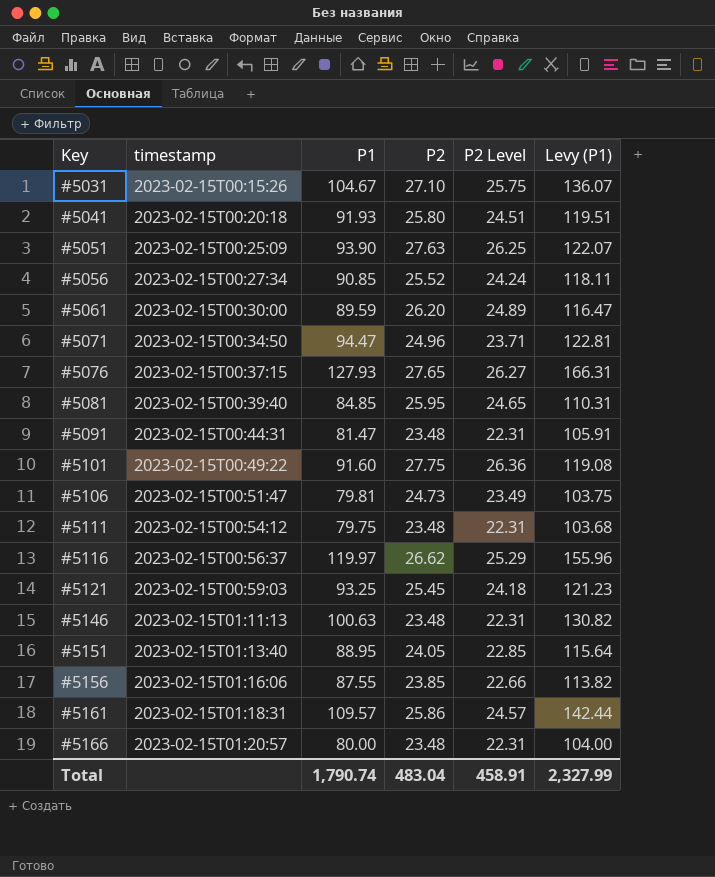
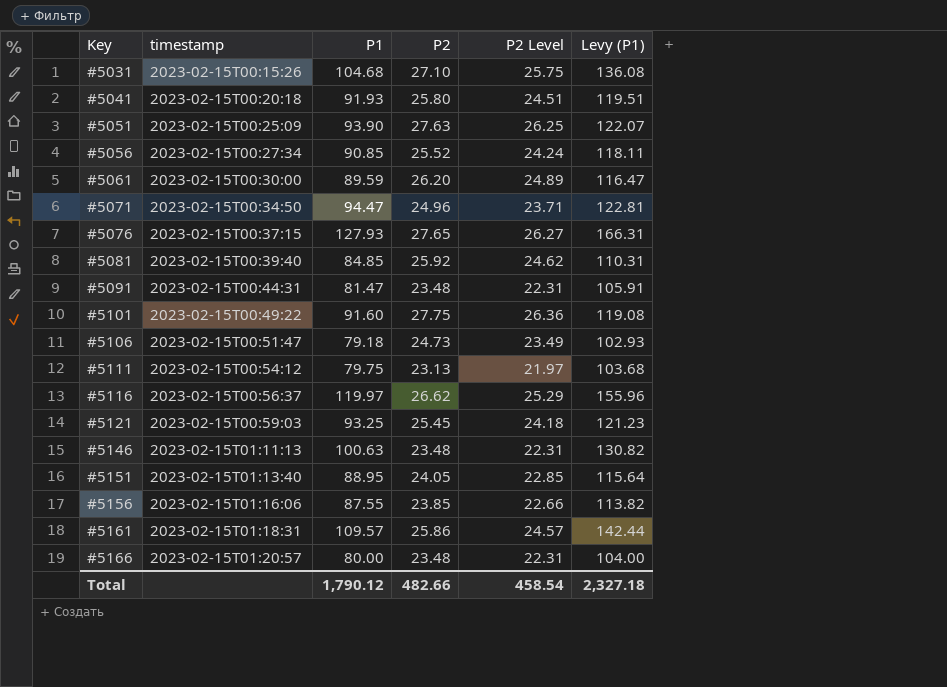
#5031 | P1: 104.67 -> 104.68
#5031 | Levy (P1): 136.07 -> 136.08
#5081 | P2: 25.95 -> 25.92
#5081 | P2 Level: 24.65 -> 24.62
#5106 | P1: 79.81 -> 79.18
#5106 | Levy (P1): 103.75 -> 102.93
#5111 | P2: 23.48 -> 23.13
#5111 | P2 Level: 22.31 -> 21.97
Total | P1: 1,790.74 -> 1,790.12
Total | P2: 483.04 -> 482.66
Total | P2 Level: 458.91 -> 458.54
Total | Levy (P1): 2,327.99 -> 2,327.18

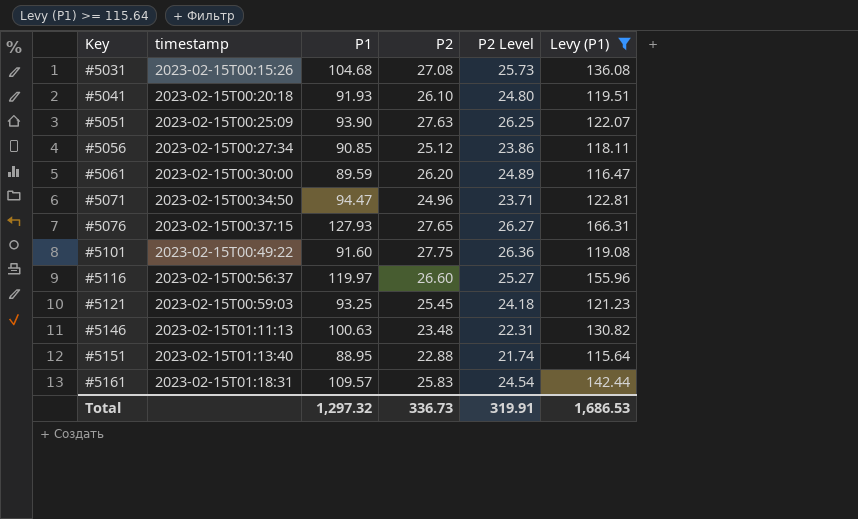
filter: none -> Levy (P1) >= 115.64
#5031 | P2: 27.10 -> 27.08
#5031 | P2 Level: 25.75 -> 25.73
#5041 | P2: 25.80 -> 26.10
#5041 | P2 Level: 24.51 -> 24.80
#5056 | P2: 25.52 -> 25.12
#5056 | P2 Level: 24.24 -> 23.86
#5116 | P2: 26.62 -> 26.60
#5116 | P2 Level: 25.29 -> 25.27
#5151 | P2: 24.05 -> 22.88
#5151 | P2 Level: 22.85 -> 21.74
#5161 | P2: 25.86 -> 25.83
#5161 | P2 Level: 24.57 -> 24.54
Total | P1: 1,790.12 -> 1,297.32
Total | P2: 482.66 -> 336.73
Total | P2 Level: 458.54 -> 319.91
Total | Levy (P1): 2,327.18 -> 1,686.53

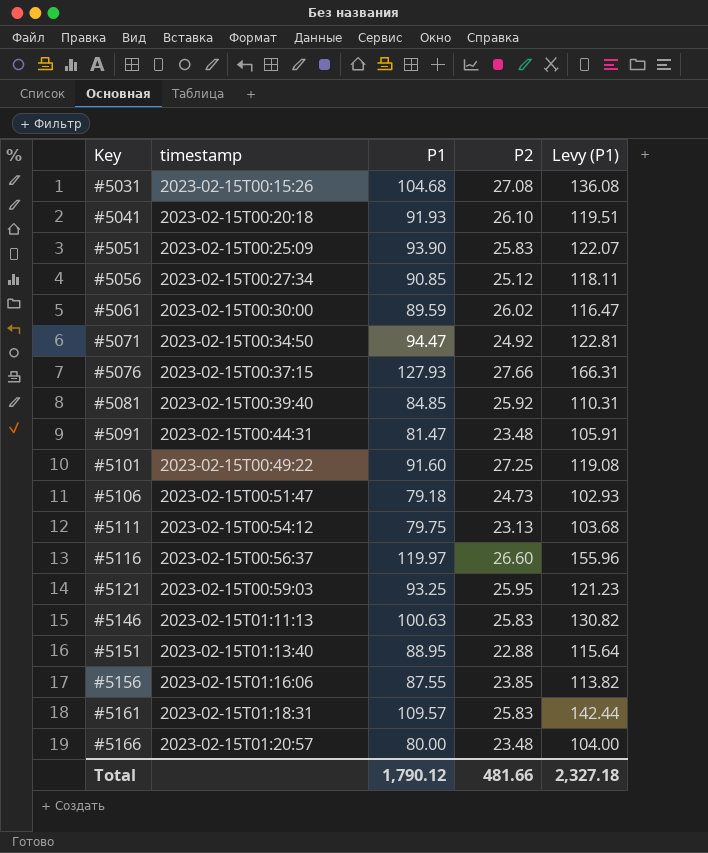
filter: Levy (P1) >= 115.64 -> none
column P2 Level | formula: [P2] * 0.95 -> none
#5051 | P2: 27.63 -> 25.83
#5061 | P2: 26.20 -> 26.02
#5071 | P2: 24.96 -> 24.92
#5076 | P2: 27.65 -> 27.66
#5101 | P2: 27.75 -> 27.25
#5121 | P2: 25.45 -> 25.95
#5146 | P2: 23.48 -> 25.83
Total | P1: 1,297.32 -> 1,790.12
Total | P2: 336.73 -> 481.66
Total | Levy (P1): 1,686.53 -> 2,327.18

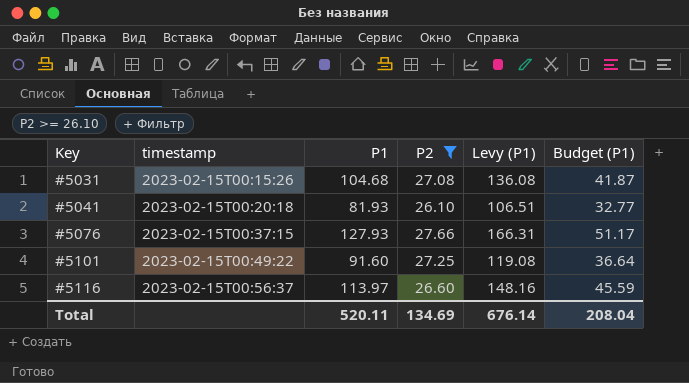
filter: none -> P2 >= 26.10
column Budget (P1) | formula: none -> [P1] * 0.4
#5041 | P1: 91.93 -> 81.93
#5041 | Levy (P1): 119.51 -> 106.51
#5116 | P1: 119.97 -> 113.97
#5116 | Levy (P1): 155.96 -> 148.16
Total | P1: 1,790.12 -> 520.11
Total | P2: 481.66 -> 134.69
Total | Levy (P1): 2,327.18 -> 676.14

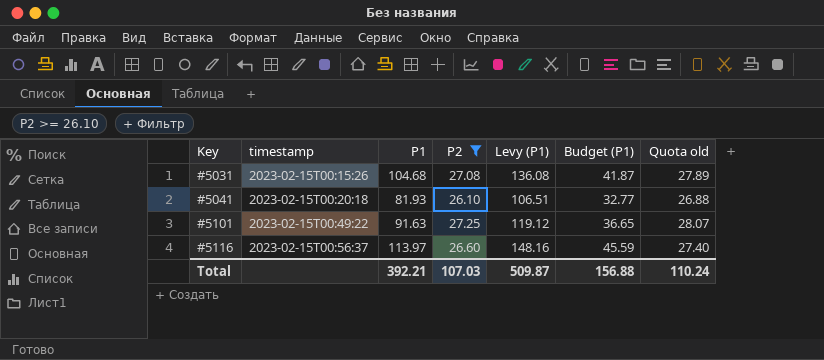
column Quota old | formula: none -> [P2] * 1.03
row #5076: 2023-02-15T00:37:15 | 127.93 | 27.66 | 166.31 | 51.17 -> none
#5101 | P1: 91.60 -> 91.63
#5101 | Levy (P1): 119.08 -> 119.12
#5101 | Budget (P1): 36.64 -> 36.65
Total | P1: 520.11 -> 392.21
Total | P2: 134.69 -> 107.03
Total | Levy (P1): 676.14 -> 509.87
Total | Budget (P1): 208.04 -> 156.88

